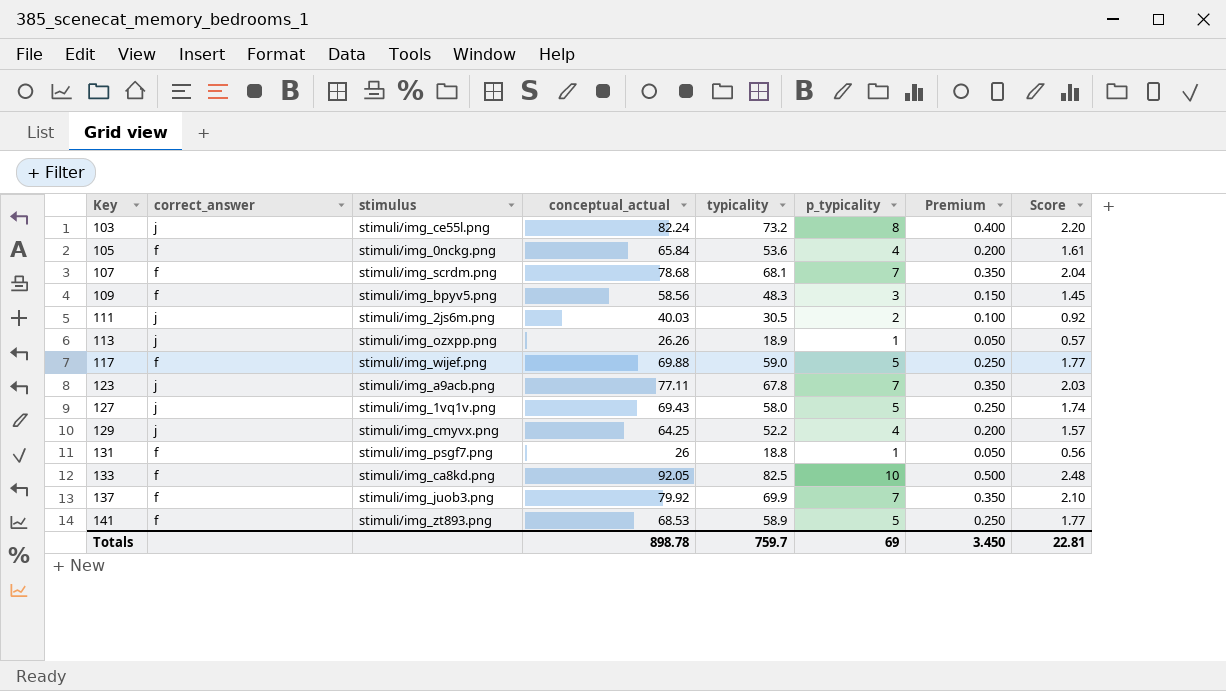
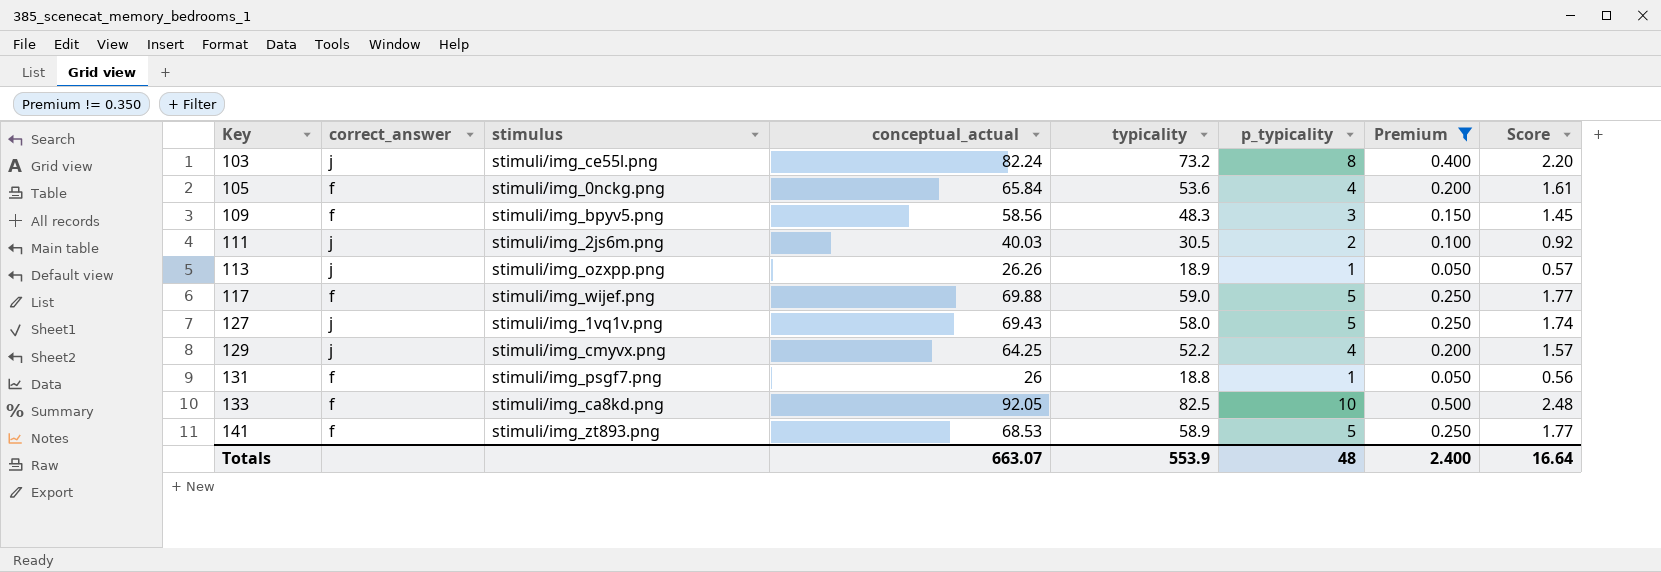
filter: none -> Premium != 0.350
Totals | conceptual_actual: 898.78 -> 663.07
Totals | typicality: 759.7 -> 553.9
Totals | p_typicality: 69 -> 48
Totals | Premium: 3.450 -> 2.400
Totals | Score: 22.81 -> 16.64

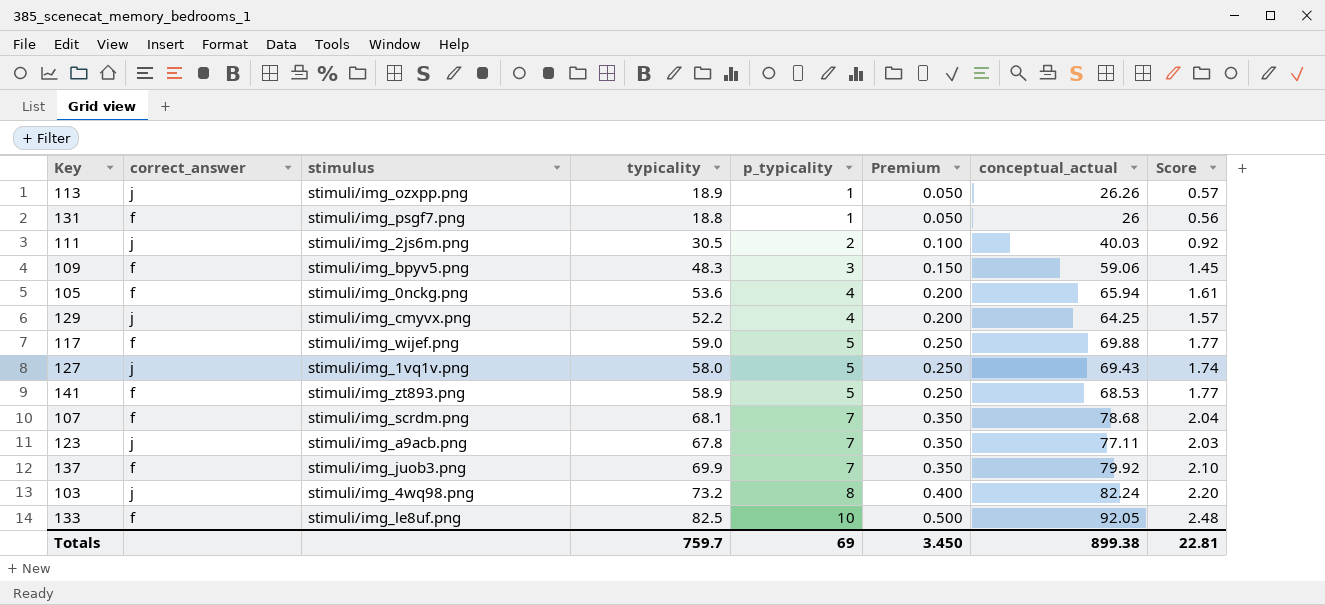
filter: Premium != 0.350 -> none
row order: Key ascending -> p_typicality ascending
column conceptual_actual | position: 4 -> 7
109 | conceptual_actual: 58.56 -> 59.06
105 | conceptual_actual: 65.84 -> 65.94
103 | stimulus: stimuli/img_ce55l.png -> stimuli/img_4wq98.png
133 | stimulus: stimuli/img_ca8kd.png -> stimuli/img_le8uf.png
Totals | typicality: 553.9 -> 759.7
Totals | p_typicality: 48 -> 69
Totals | Premium: 2.400 -> 3.450
Totals | conceptual_actual: 663.07 -> 899.38
Totals | Score: 16.64 -> 22.81

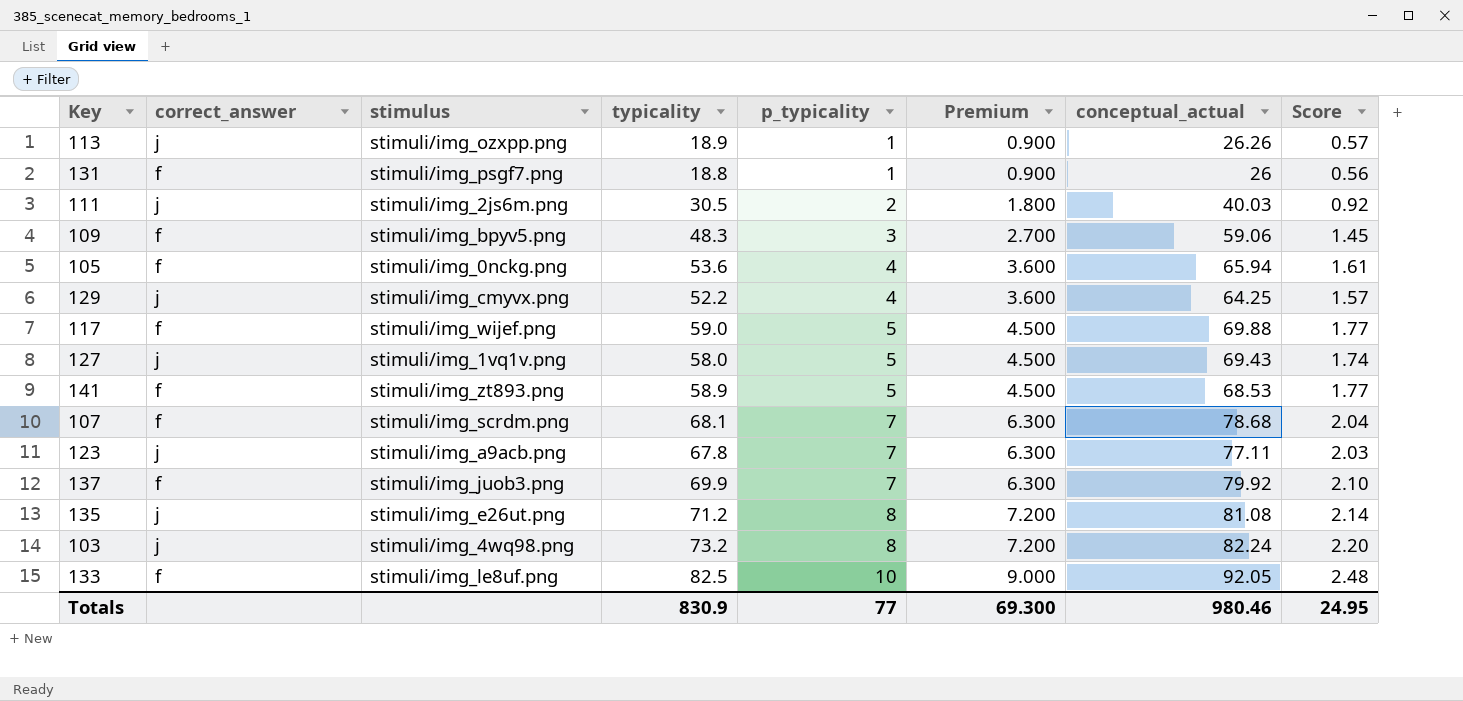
column Premium | formula: [p_typicality] * 0.05 -> [p_typicality] * 0.9
row 135: none -> j | stimuli/img_e26ut.png | 71.2 | 8 | 7.200 | 81.08 | 2.14
Totals | typicality: 759.7 -> 830.9
Totals | p_typicality: 69 -> 77
Totals | Premium: 3.450 -> 69.300
Totals | conceptual_actual: 899.38 -> 980.46
Totals | Score: 22.81 -> 24.95

